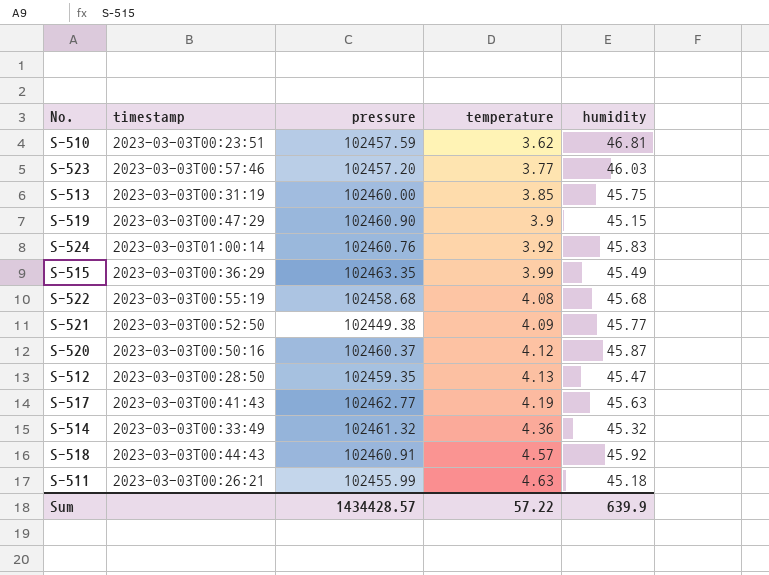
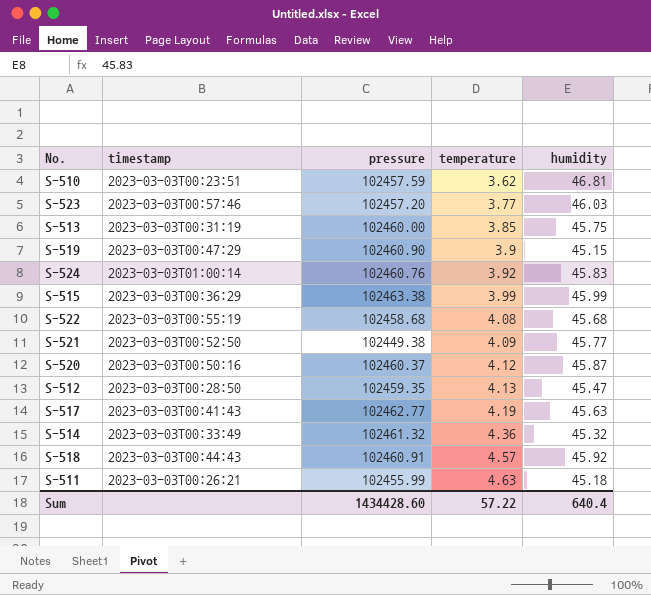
S-515 | pressure: 102463.35 -> 102463.38
S-515 | humidity: 45.49 -> 45.99
Sum | pressure: 1434428.57 -> 1434428.60
Sum | humidity: 639.9 -> 640.4

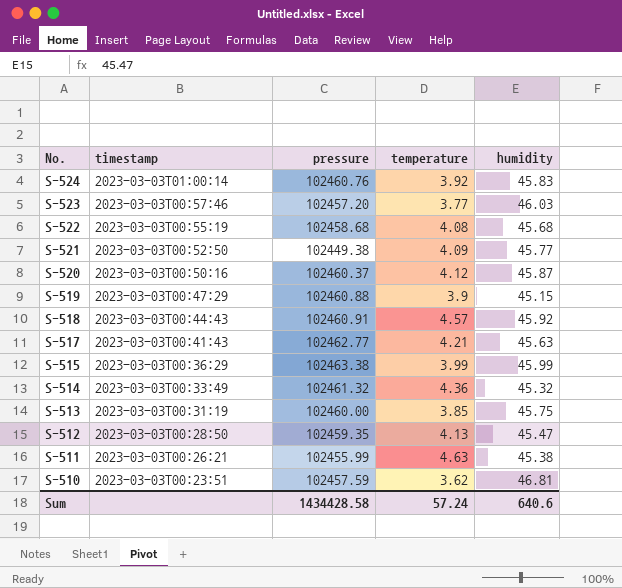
row order: temperature ascending -> No. descending
S-519 | pressure: 102460.90 -> 102460.88
S-517 | temperature: 4.19 -> 4.21
S-511 | humidity: 45.18 -> 45.38
Sum | pressure: 1434428.60 -> 1434428.58
Sum | temperature: 57.22 -> 57.24
Sum | humidity: 640.4 -> 640.6

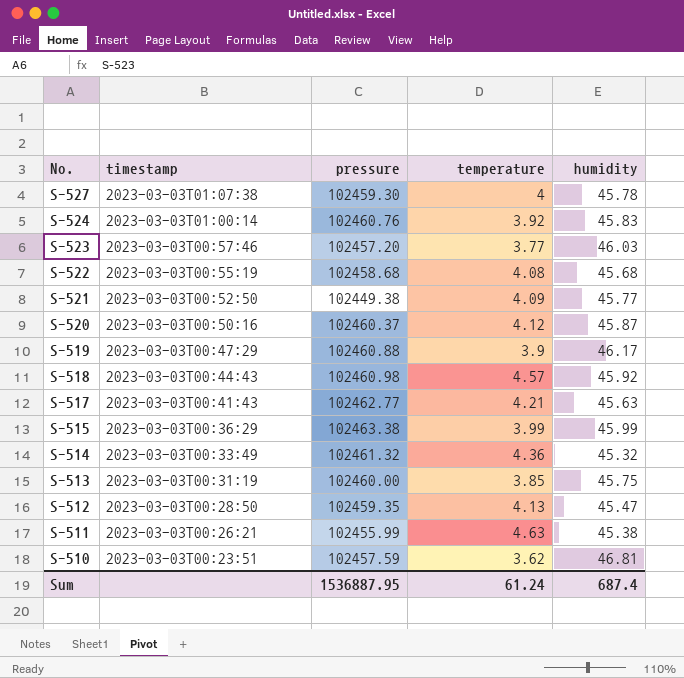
row S-527: none -> 2023-03-03T01:07:38 | 102459.30 | 4 | 45.78
S-519 | humidity: 45.15 -> 46.17
S-518 | pressure: 102460.91 -> 102460.98
Sum | pressure: 1434428.58 -> 1536887.95
Sum | temperature: 57.24 -> 61.24
Sum | humidity: 640.6 -> 687.4

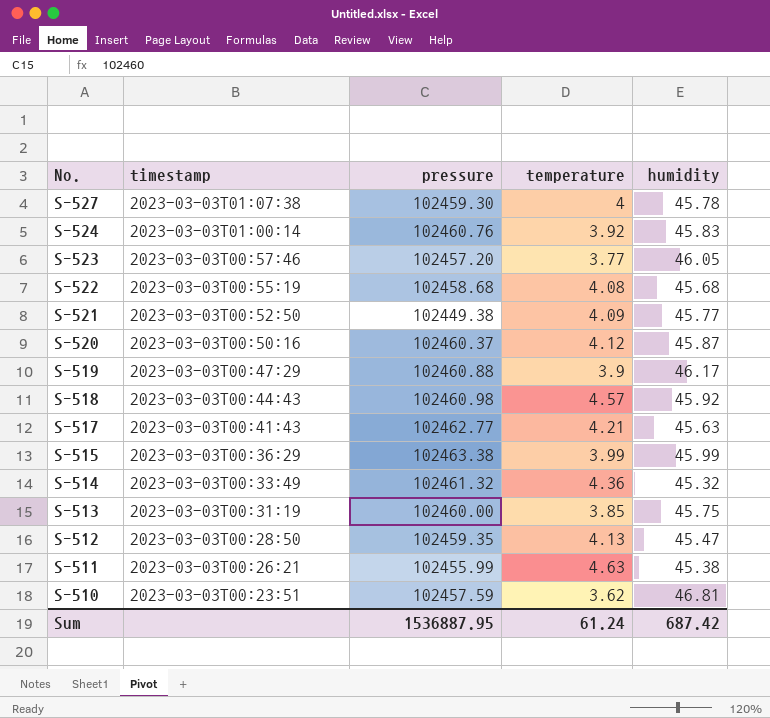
S-523 | humidity: 46.03 -> 46.05
Sum | humidity: 687.4 -> 687.42

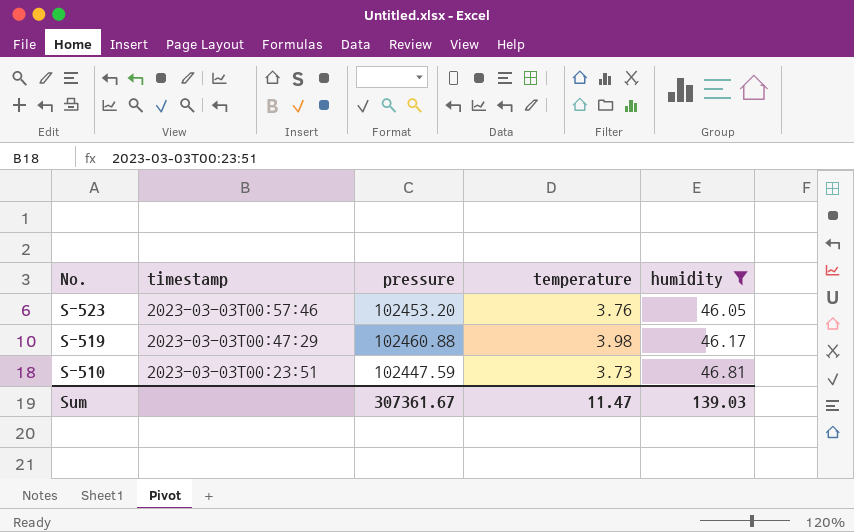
filter: none -> humidity >= 46.05
S-523 | pressure: 102457.20 -> 102453.20
S-523 | temperature: 3.77 -> 3.76
S-519 | temperature: 3.9 -> 3.98
S-510 | pressure: 102457.59 -> 102447.59
S-510 | temperature: 3.62 -> 3.73
Sum | pressure: 1536887.95 -> 307361.67
Sum | temperature: 61.24 -> 11.47
Sum | humidity: 687.42 -> 139.03

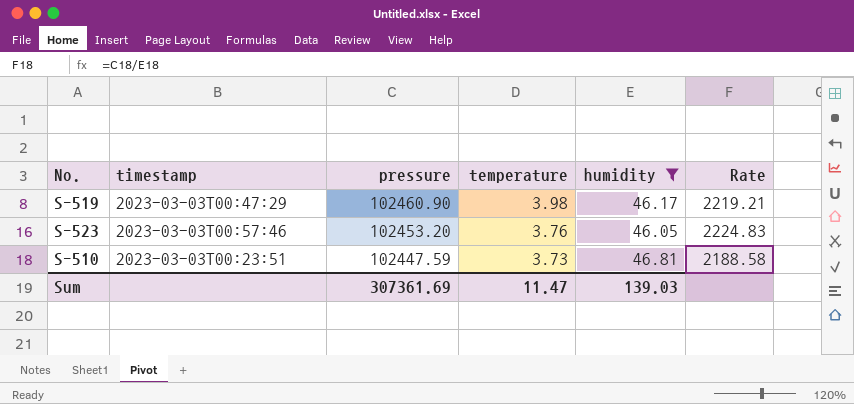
row order: No. descending -> pressure descending
column Rate | formula: none -> [pressure] / [humidity]
S-519 | pressure: 102460.88 -> 102460.90
Sum | pressure: 307361.67 -> 307361.69

